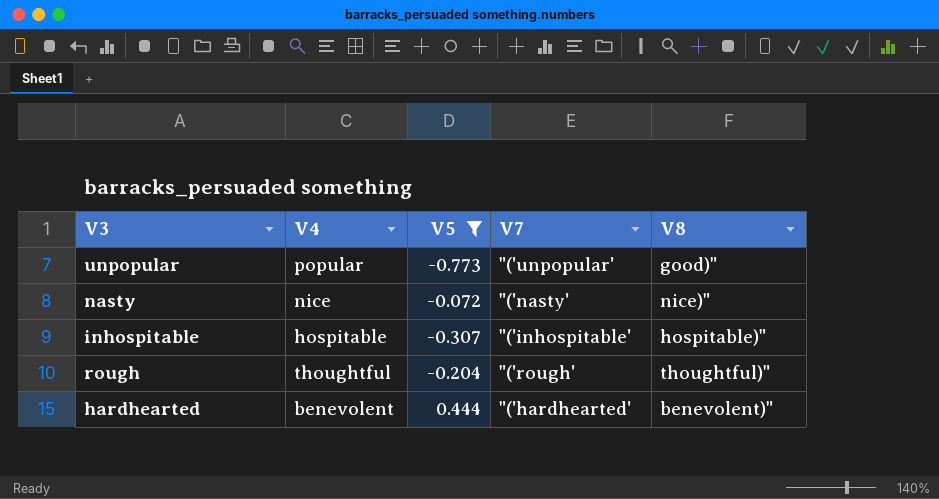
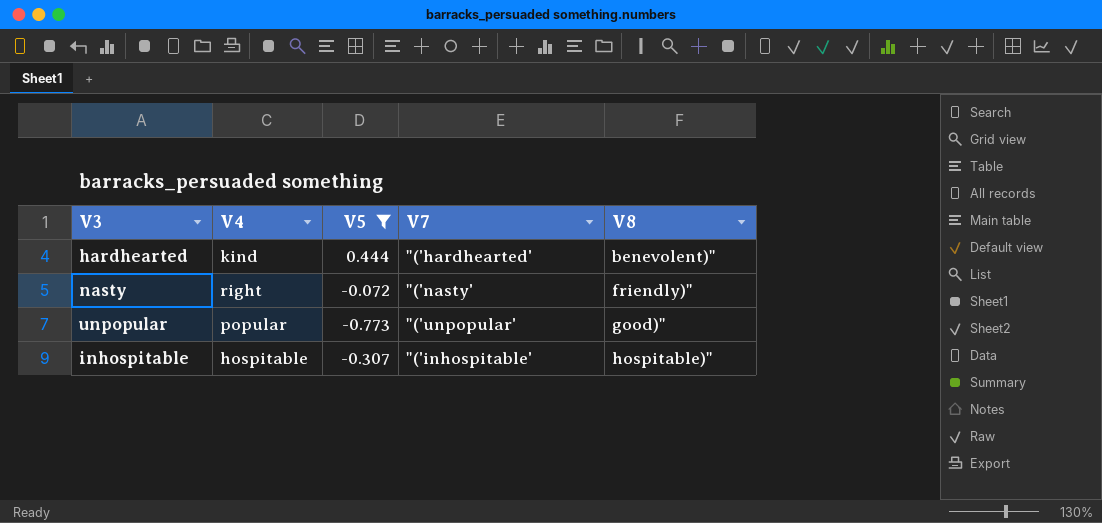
row order: none -> V8 ascending
row rough: thoughtful | -0.204 | "('rough' | thoughtful)" -> none
hardhearted | V4: benevolent -> kind
nasty | V4: nice -> right
nasty | V8: nice)" -> friendly)"

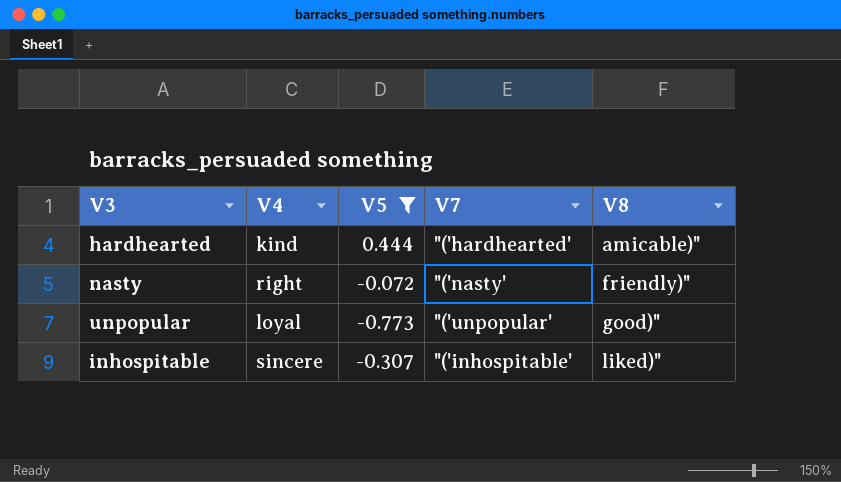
hardhearted | V8: benevolent)" -> amicable)"
unpopular | V4: popular -> loyal
inhospitable | V4: hospitable -> sincere
inhospitable | V8: hospitable)" -> liked)"

